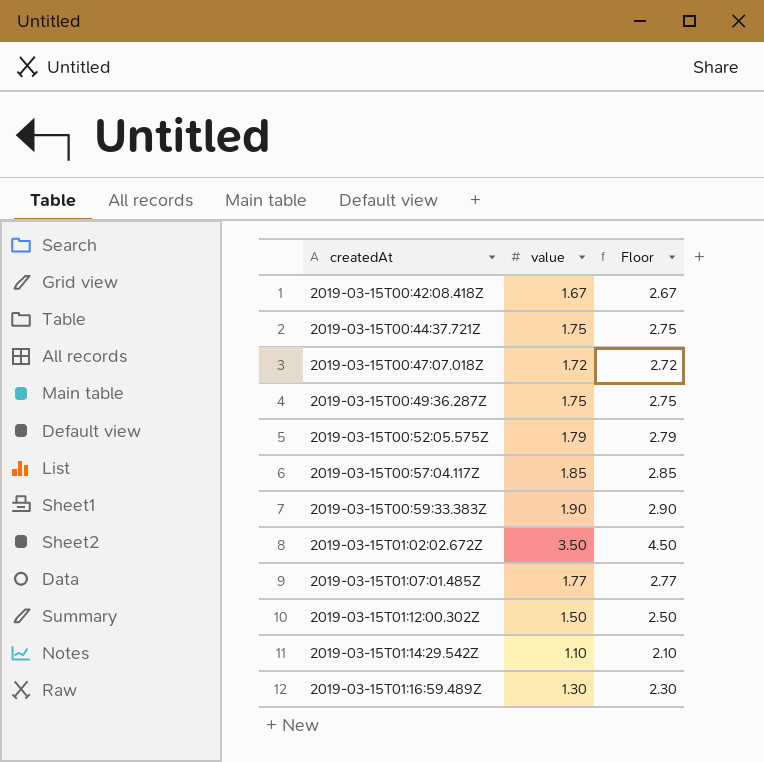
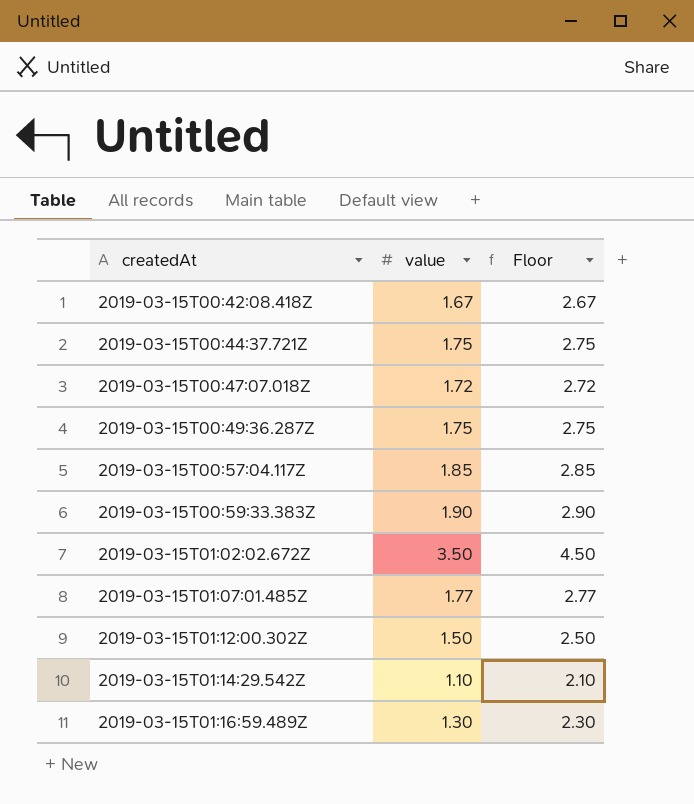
row 2019-03-15T00:52:05.575Z: 1.79 | 2.79 -> none

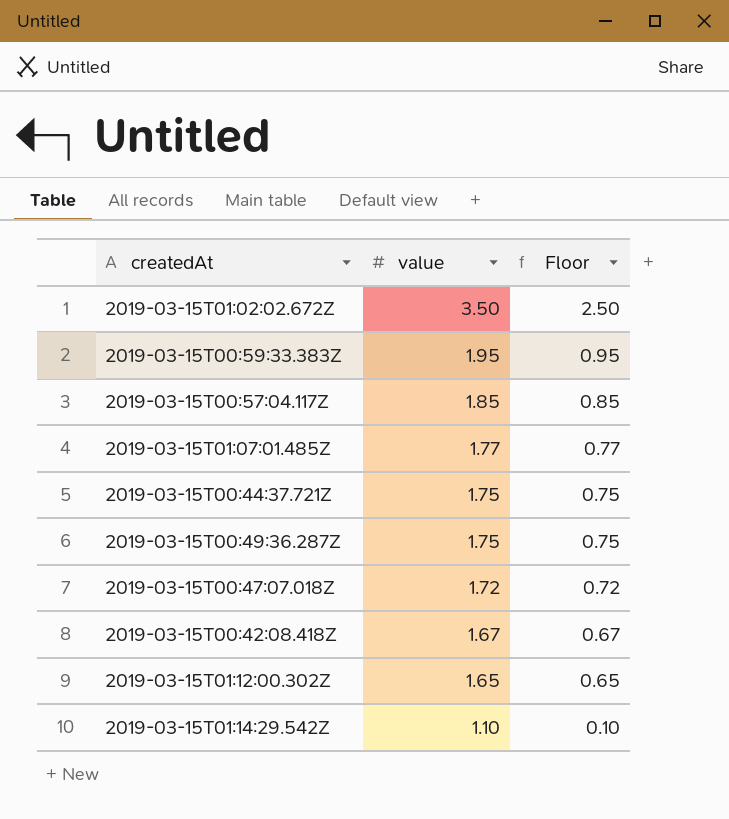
row order: createdAt ascending -> value descending
column Floor | formula: [value] + 1 -> [value] - 1
row 2019-03-15T01:16:59.489Z: 1.30 | 2.30 -> none
2019-03-15T00:59:33.383Z | value: 1.90 -> 1.95
2019-03-15T01:12:00.302Z | value: 1.50 -> 1.65

